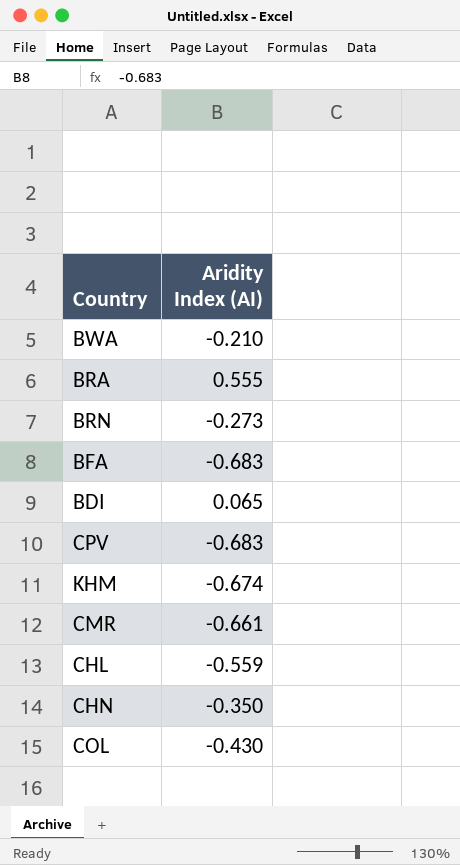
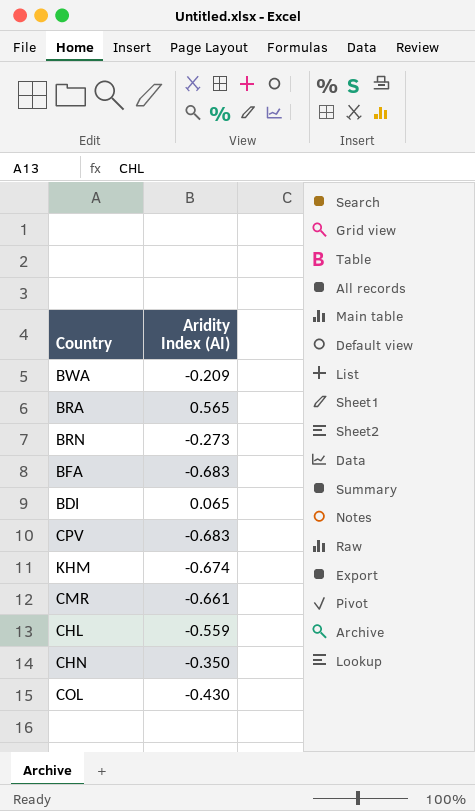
BWA | Aridity Index (AI): -0.210 -> -0.209
BRA | Aridity Index (AI): 0.555 -> 0.565

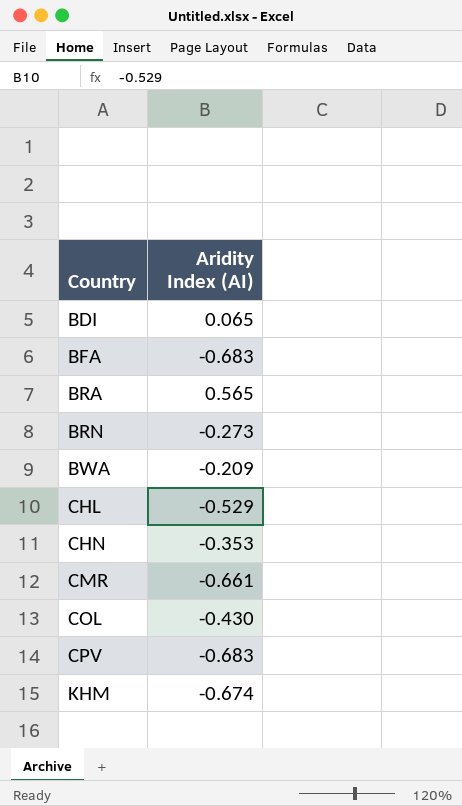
row order: none -> Country ascending
CHL | Aridity Index (AI): -0.559 -> -0.529
CHN | Aridity Index (AI): -0.350 -> -0.353

